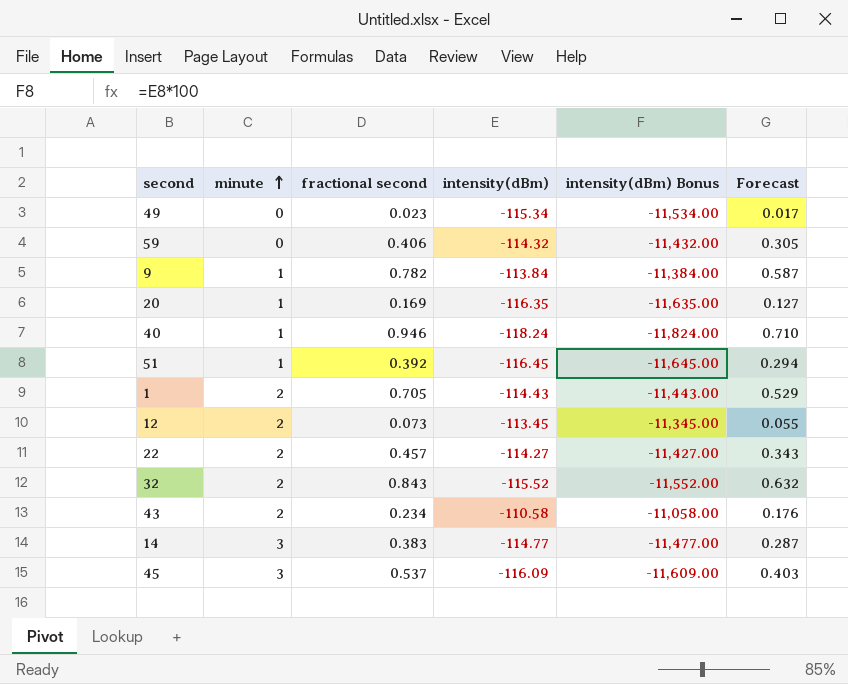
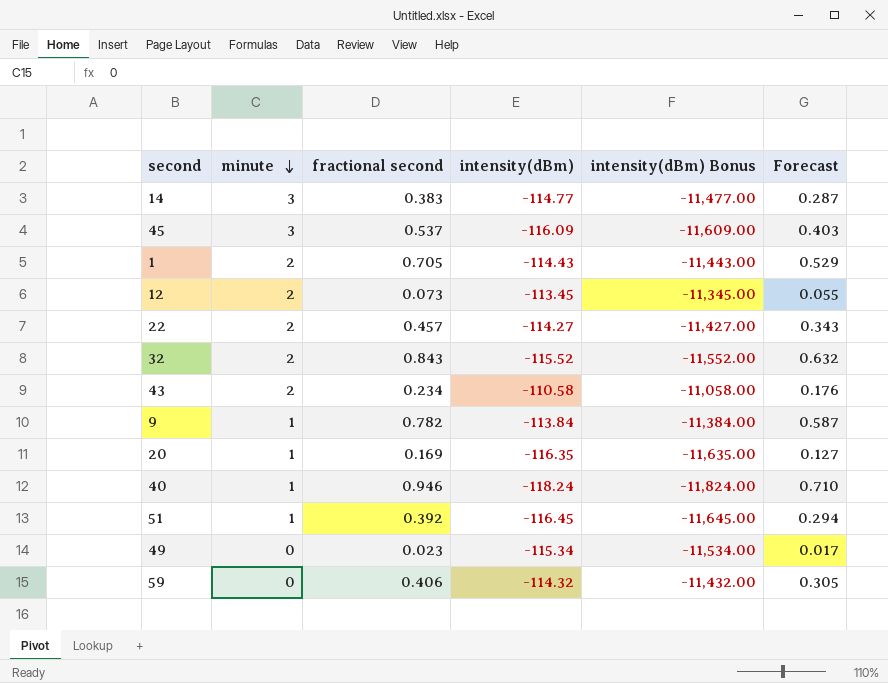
row order: minute ascending -> minute descending

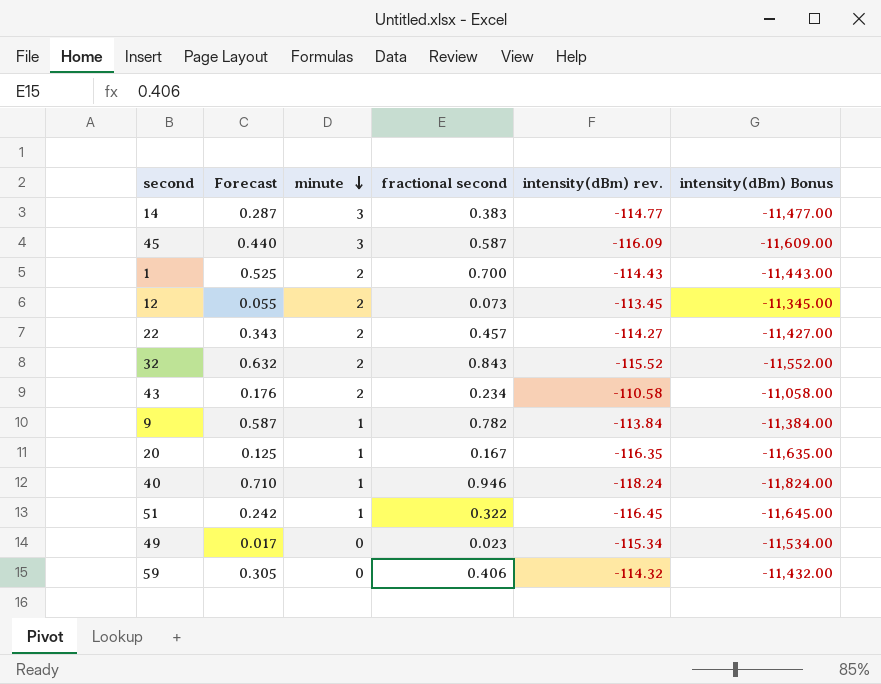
column Forecast | position: 6 -> 2
column name: intensity(dBm) -> intensity(dBm) rev.
45 | Forecast: 0.403 -> 0.440
45 | fractional second: 0.537 -> 0.587
1 | Forecast: 0.529 -> 0.525
1 | fractional second: 0.705 -> 0.700
20 | Forecast: 0.127 -> 0.125
20 | fractional second: 0.169 -> 0.167
51 | Forecast: 0.294 -> 0.242
51 | fractional second: 0.392 -> 0.322

